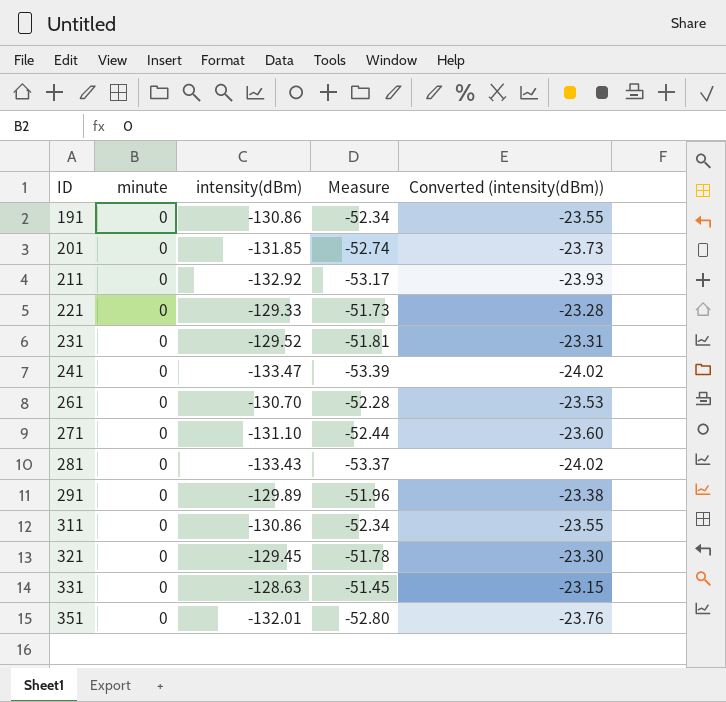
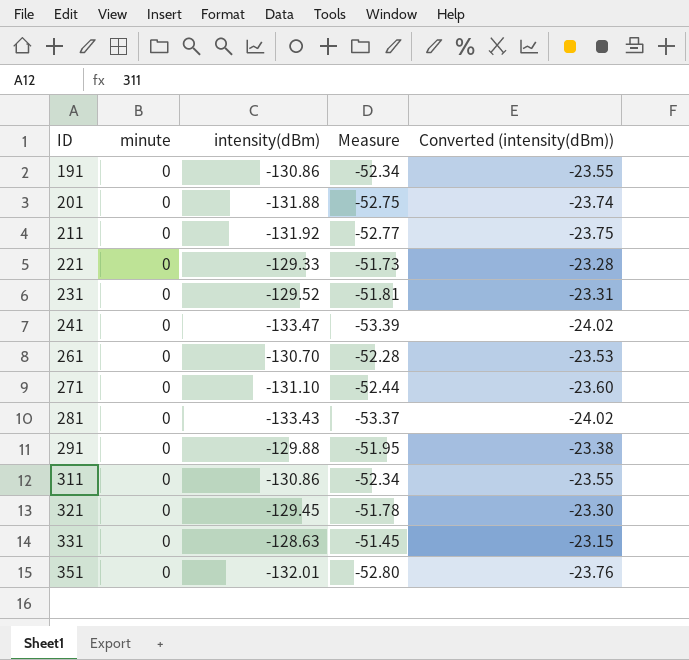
201 | intensity(dBm): -131.85 -> -131.88
201 | Measure: -52.74 -> -52.75
201 | Converted (intensity(dBm)): -23.73 -> -23.74
211 | intensity(dBm): -132.92 -> -131.92
211 | Measure: -53.17 -> -52.77
211 | Converted (intensity(dBm)): -23.93 -> -23.75
291 | intensity(dBm): -129.89 -> -129.88
291 | Measure: -51.96 -> -51.95

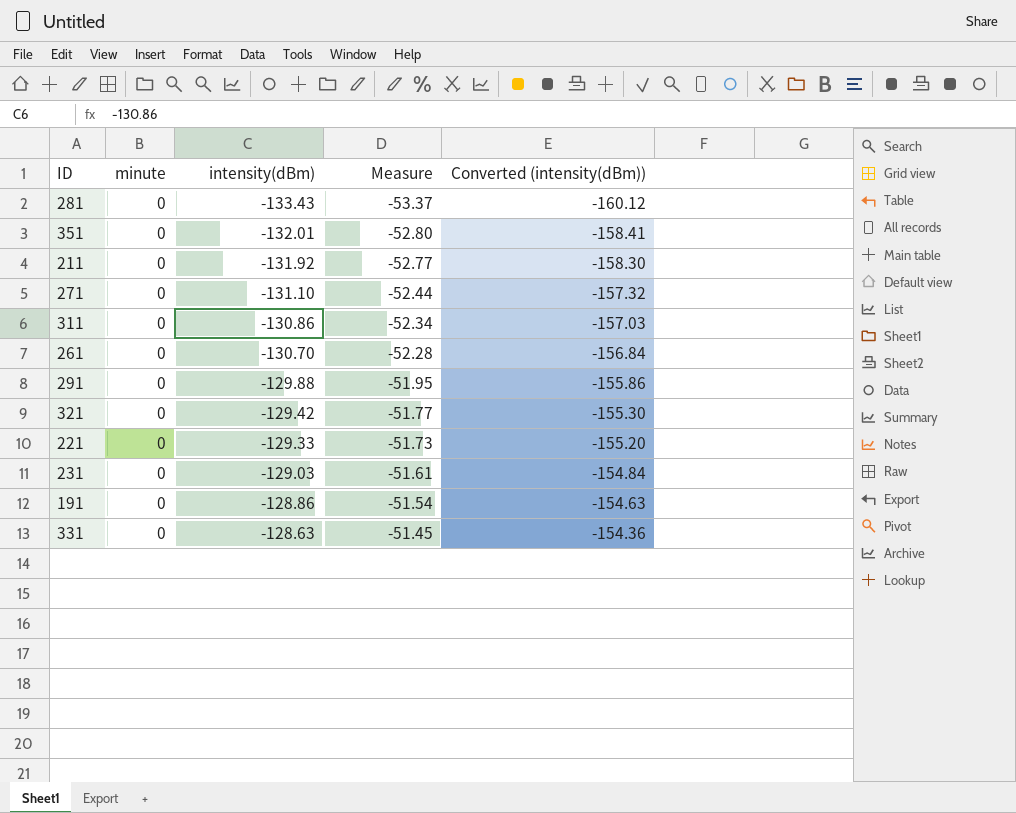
row order: ID ascending -> intensity(dBm) ascending
column Converted (intensity(dBm)) | formula: [intensity(dBm)] * 0.18 -> [intensity(dBm)] * 1.2
row 201: 0 | -131.88 | -52.75 | -23.74 -> none
row 241: 0 | -133.47 | -53.39 | -24.02 -> none
321 | intensity(dBm): -129.45 -> -129.42
321 | Measure: -51.78 -> -51.77
231 | intensity(dBm): -129.52 -> -129.03
231 | Measure: -51.81 -> -51.61
191 | intensity(dBm): -130.86 -> -128.86
191 | Measure: -52.34 -> -51.54

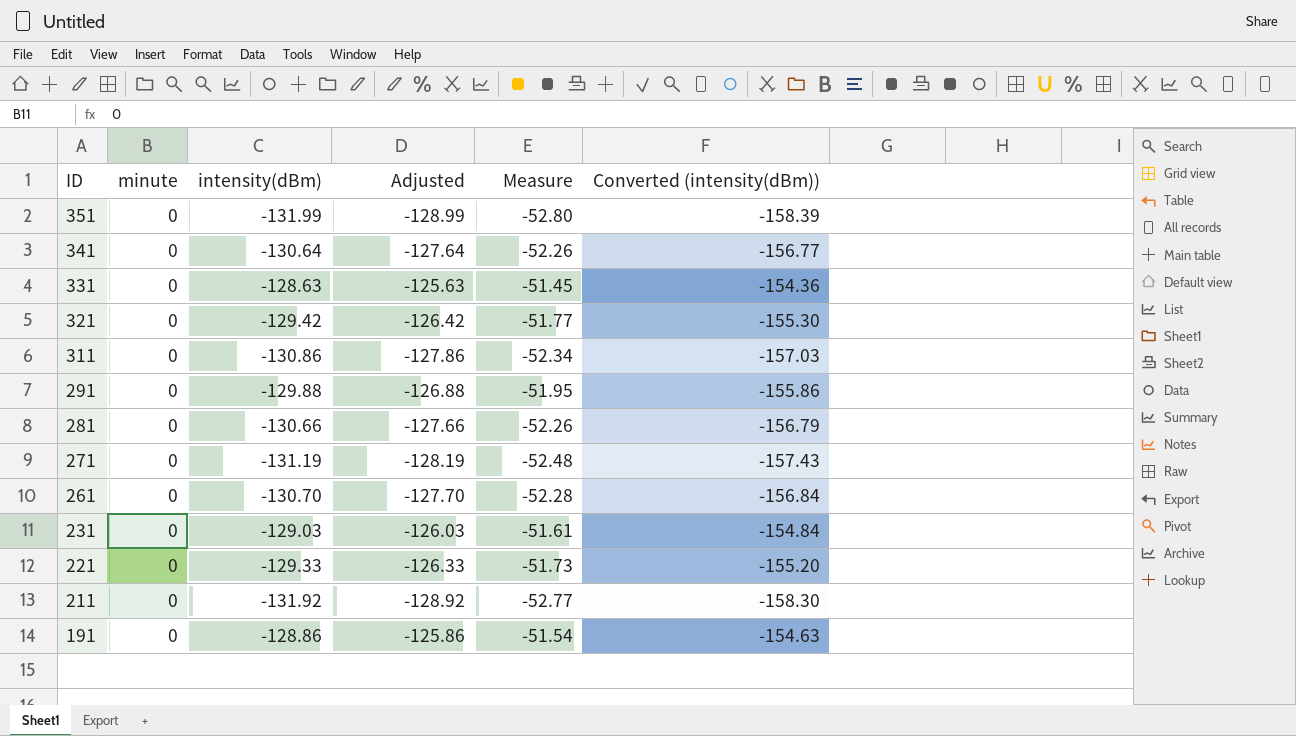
row order: intensity(dBm) ascending -> ID descending
column Adjusted | formula: none -> [intensity(dBm)] + 3
351 | intensity(dBm): -132.01 -> -131.99
351 | Converted (intensity(dBm)): -158.41 -> -158.39
row 341: none -> 0 | -130.64 | -127.64 | -52.26 | -156.77
281 | intensity(dBm): -133.43 -> -130.66
281 | Measure: -53.37 -> -52.26
281 | Converted (intensity(dBm)): -160.12 -> -156.79
271 | intensity(dBm): -131.10 -> -131.19
271 | Measure: -52.44 -> -52.48
271 | Converted (intensity(dBm)): -157.32 -> -157.43

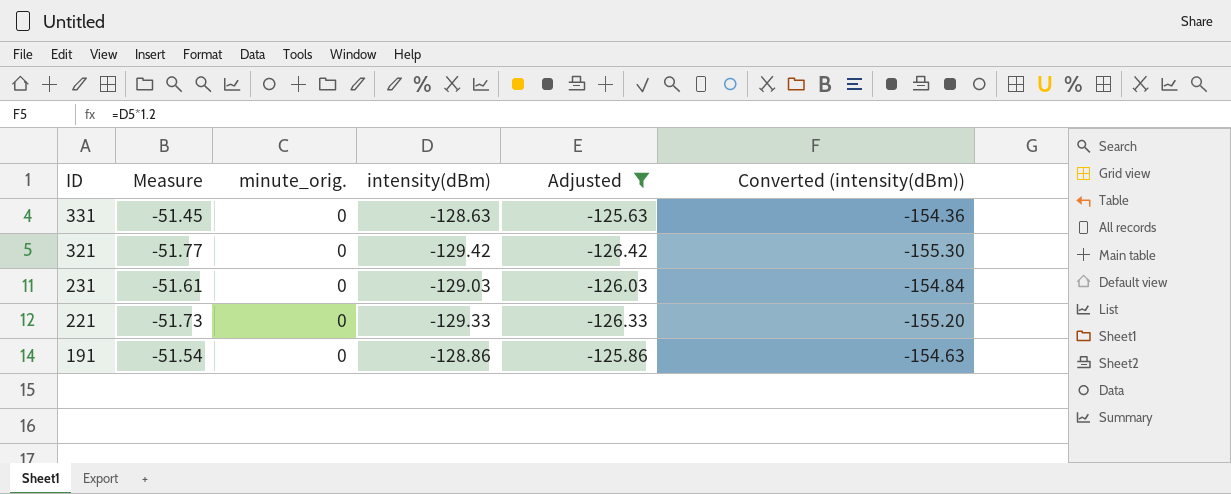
filter: none -> Adjusted >= -126.42
column Measure | position: 5 -> 2
column name: minute -> minute_orig.

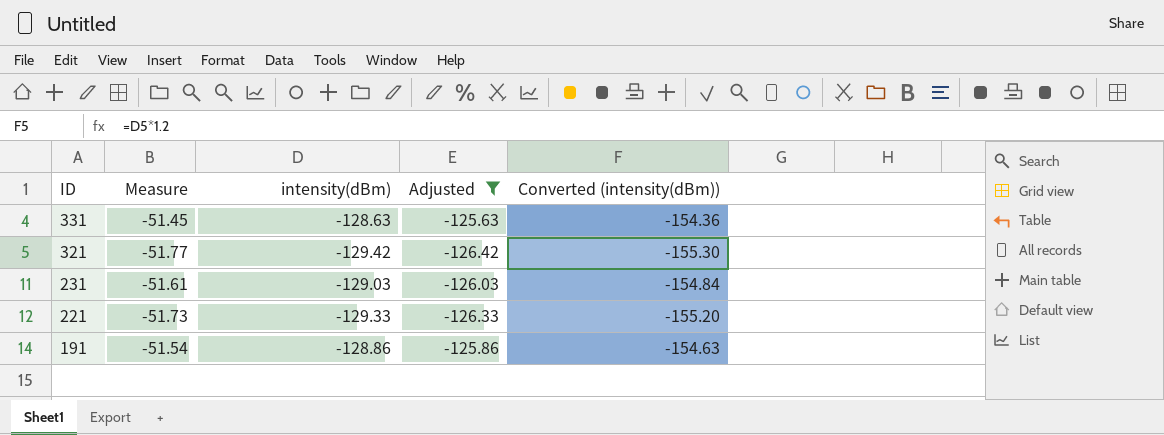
column minute_orig. | position: 3 -> none

